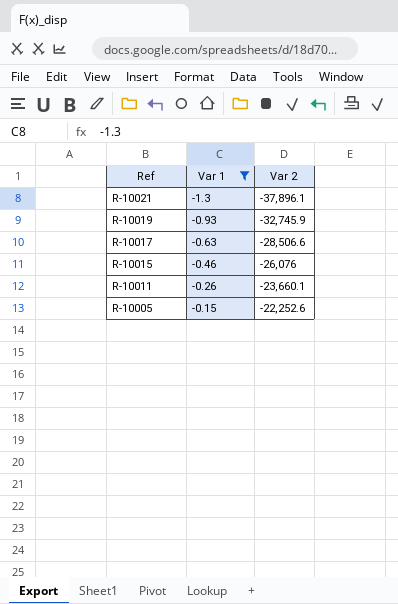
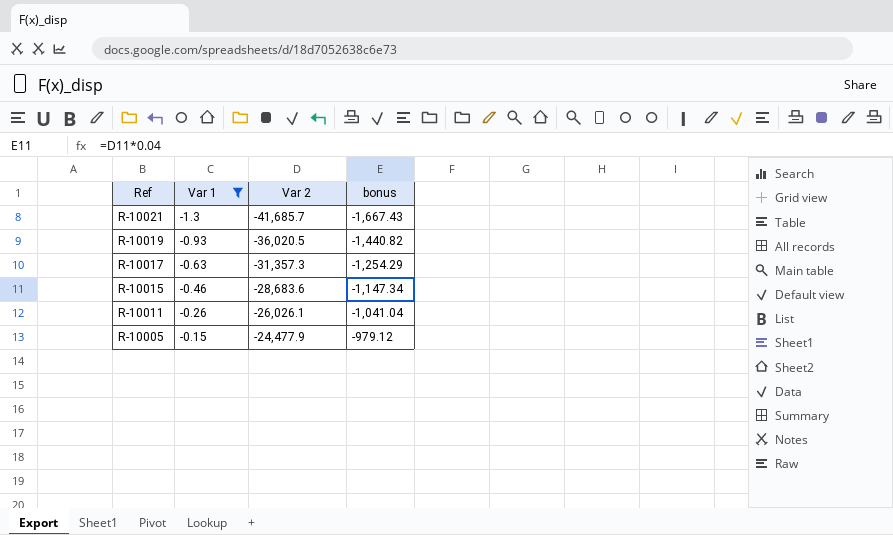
column bonus | formula: none -> [Var 2] * 0.04
R-10021 | Var 2: -37,896.1 -> -41,685.7
R-10019 | Var 2: -32,745.9 -> -36,020.5
R-10017 | Var 2: -28,506.6 -> -31,357.3
R-10015 | Var 2: -26,076 -> -28,683.6
R-10011 | Var 2: -23,660.1 -> -26,026.1
R-10005 | Var 2: -22,252.6 -> -24,477.9

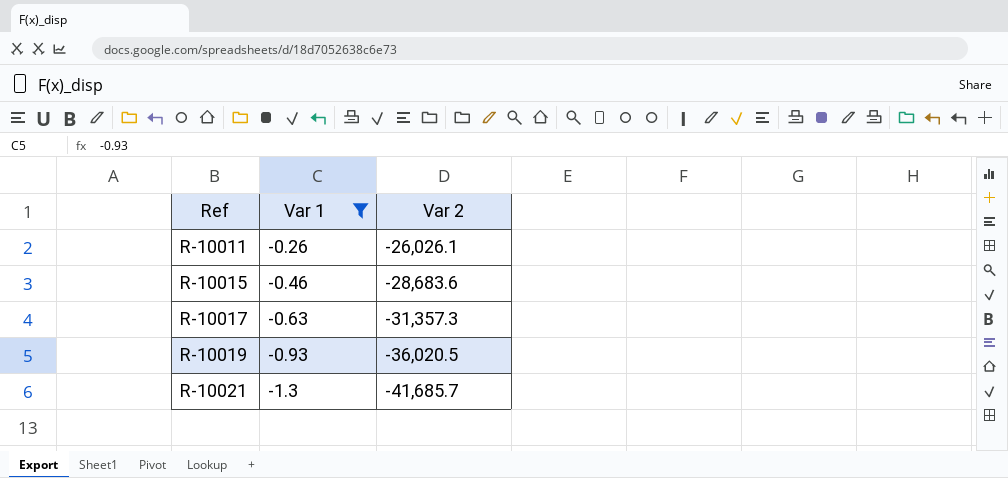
row order: Ref descending -> Ref ascending
column bonus | formula: [Var 2] * 0.04 -> none
row R-10005: -0.15 | -24,477.9 | -979.12 -> none

